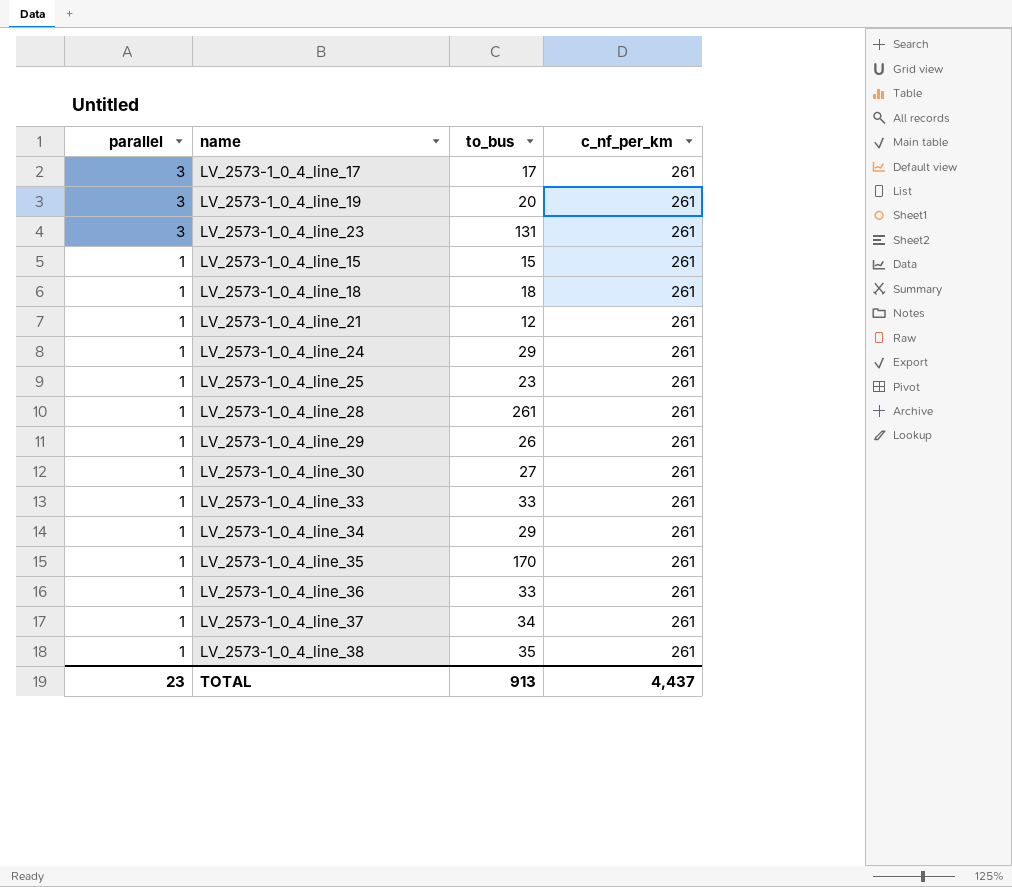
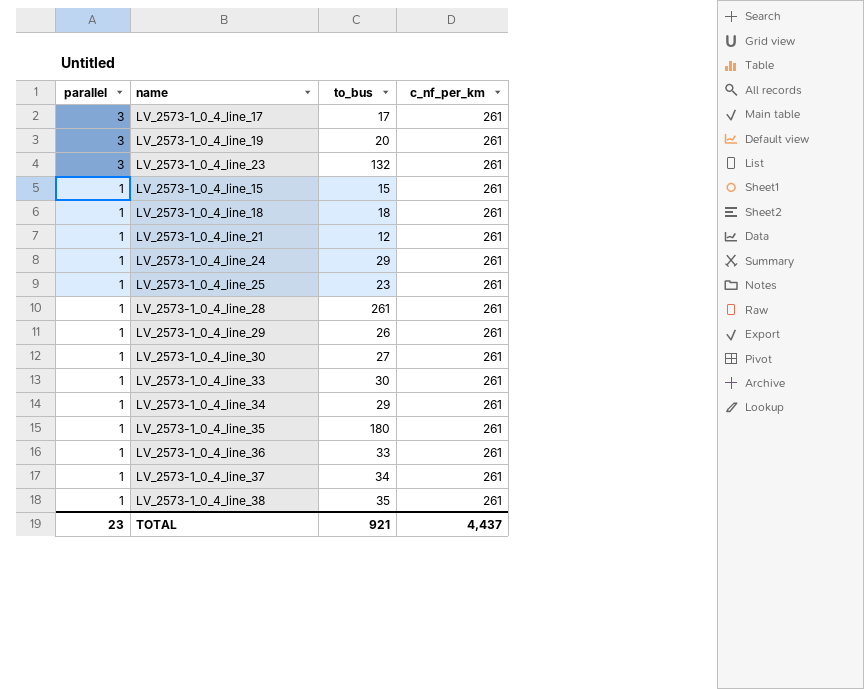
LV_2573-1_0_4_line_23 | to_bus: 131 -> 132
LV_2573-1_0_4_line_33 | to_bus: 33 -> 30
LV_2573-1_0_4_line_35 | to_bus: 170 -> 180
TOTAL | to_bus: 913 -> 921

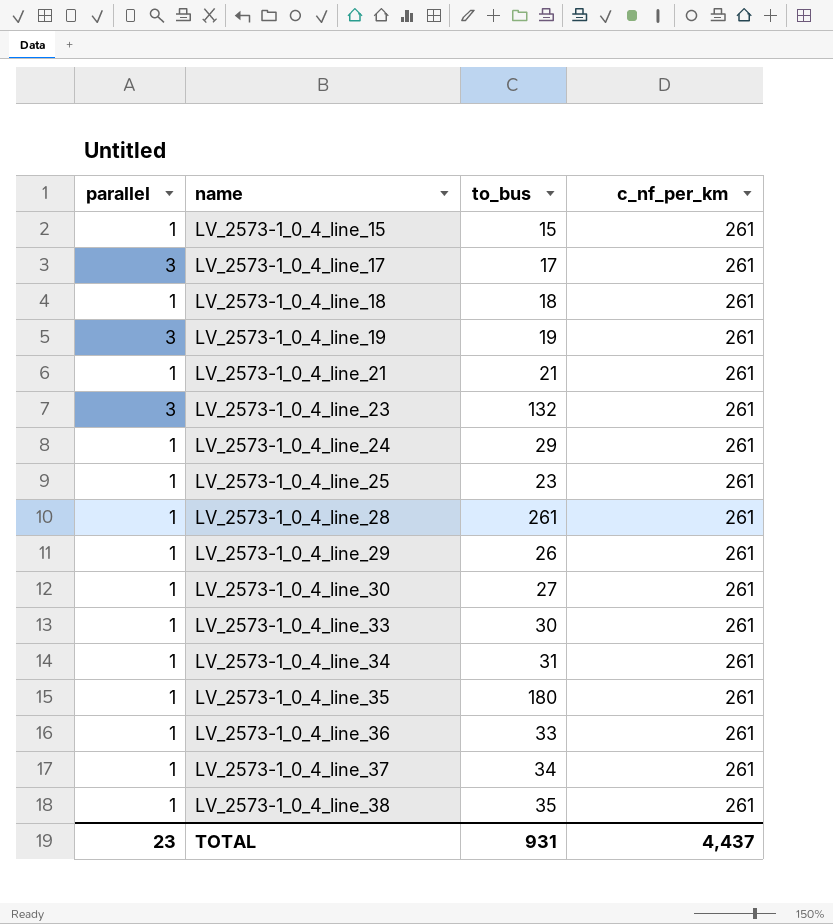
row order: parallel descending -> name ascending
LV_2573-1_0_4_line_19 | to_bus: 20 -> 19
LV_2573-1_0_4_line_21 | to_bus: 12 -> 21
LV_2573-1_0_4_line_34 | to_bus: 29 -> 31
TOTAL | to_bus: 921 -> 931

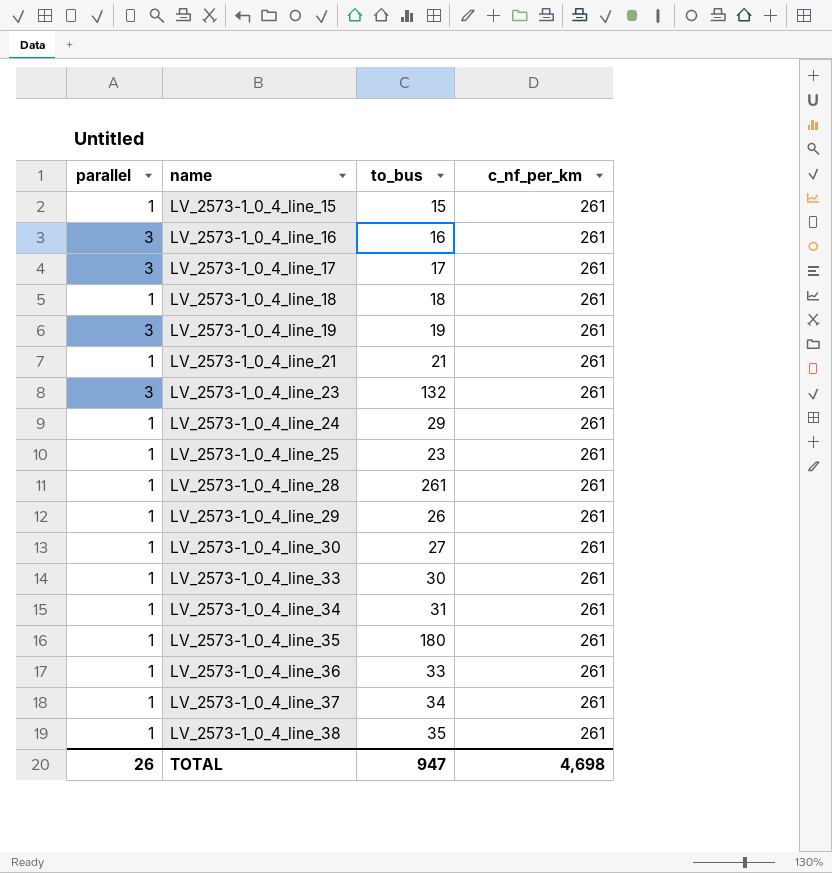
row LV_2573-1_0_4_line_16: none -> 3 | 16 | 261
TOTAL | parallel: 23 -> 26
TOTAL | to_bus: 931 -> 947
TOTAL | c_nf_per_km: 4,437 -> 4,698

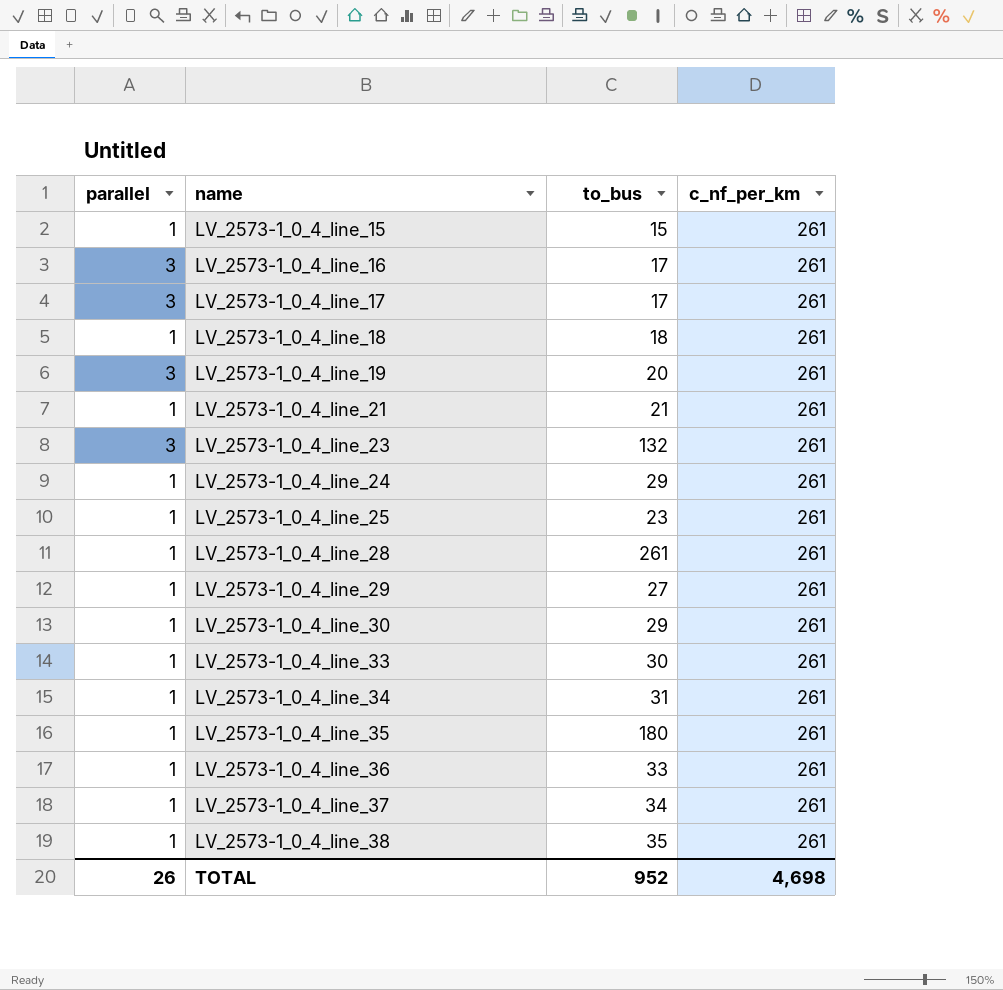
LV_2573-1_0_4_line_16 | to_bus: 16 -> 17
LV_2573-1_0_4_line_19 | to_bus: 19 -> 20
LV_2573-1_0_4_line_29 | to_bus: 26 -> 27
LV_2573-1_0_4_line_30 | to_bus: 27 -> 29
TOTAL | to_bus: 947 -> 952

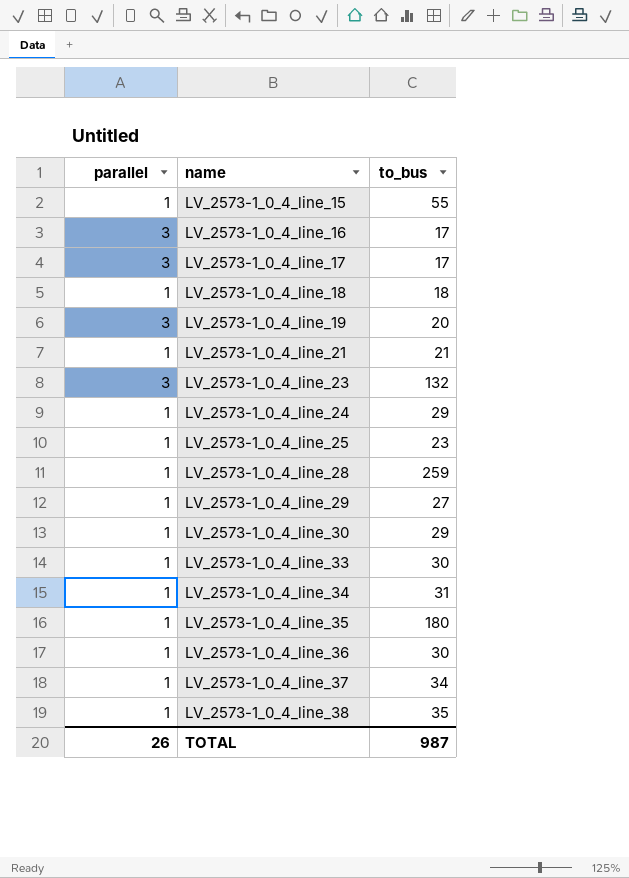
column c_nf_per_km | position: 4 -> none
LV_2573-1_0_4_line_15 | to_bus: 15 -> 55
LV_2573-1_0_4_line_28 | to_bus: 261 -> 259
LV_2573-1_0_4_line_36 | to_bus: 33 -> 30
TOTAL | to_bus: 952 -> 987

